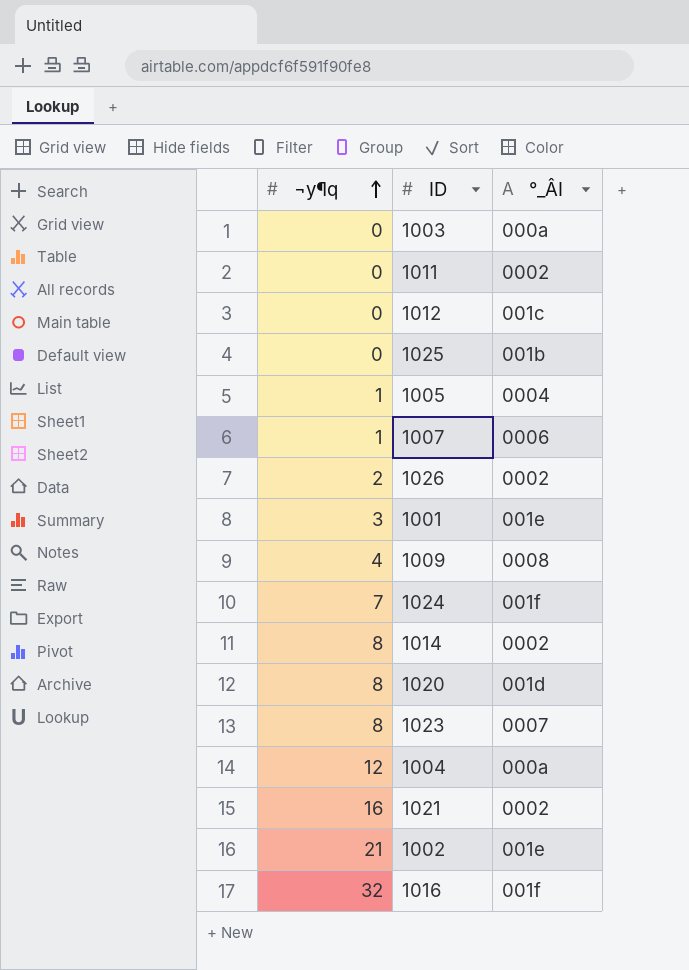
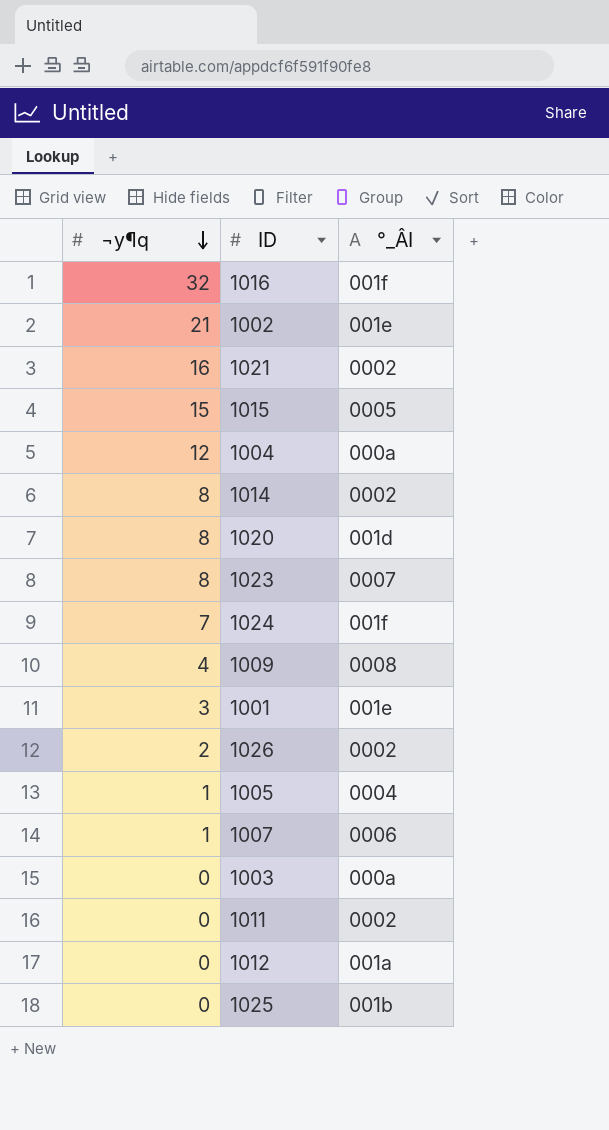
row order: ¬y¶q ascending -> ¬y¶q descending
row 1015: none -> 15 | 0005
1012 | °_ÂI: 001c -> 001a

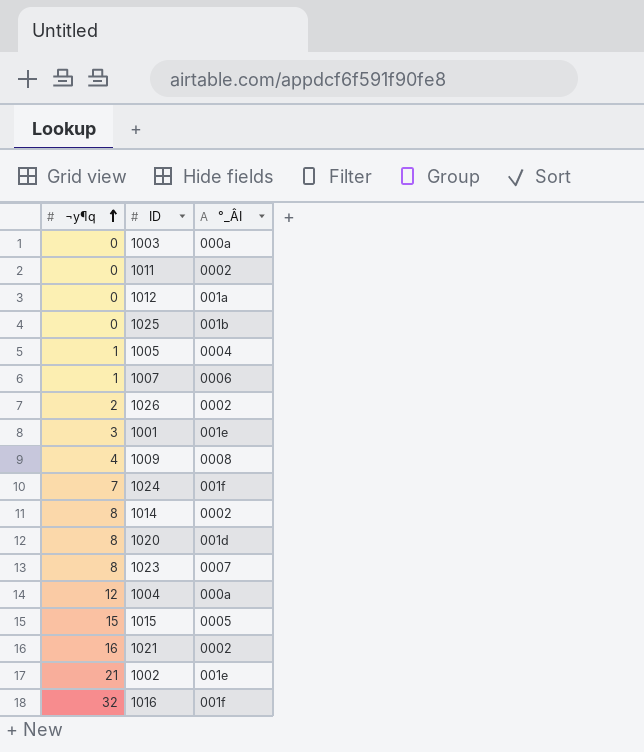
row order: ¬y¶q descending -> ¬y¶q ascending

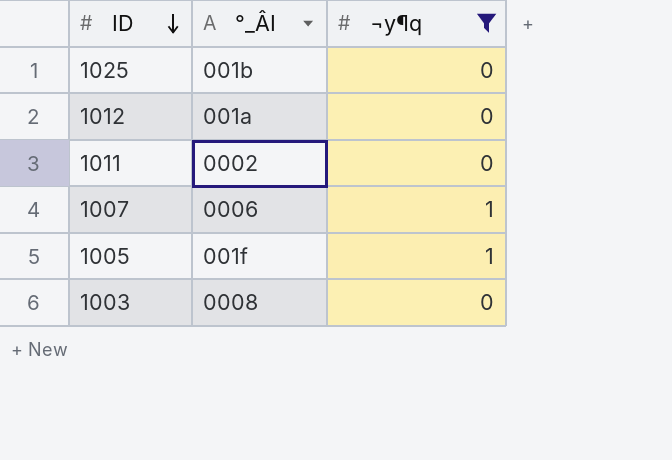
filter: none -> ¬y¶q <= 1
row order: ¬y¶q ascending -> ID descending
column ¬y¶q | position: 1 -> 3
1005 | °_ÂI: 0004 -> 001f
1003 | °_ÂI: 000a -> 0008

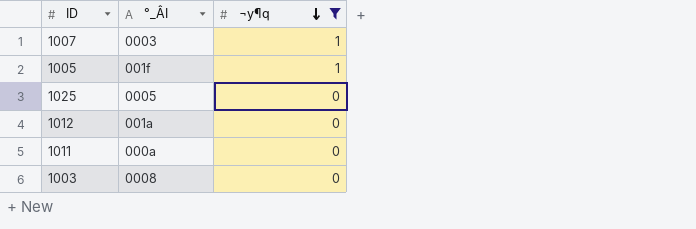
row order: ID descending -> ¬y¶q descending
1007 | °_ÂI: 0006 -> 0003
1025 | °_ÂI: 001b -> 0005
1011 | °_ÂI: 0002 -> 000a

